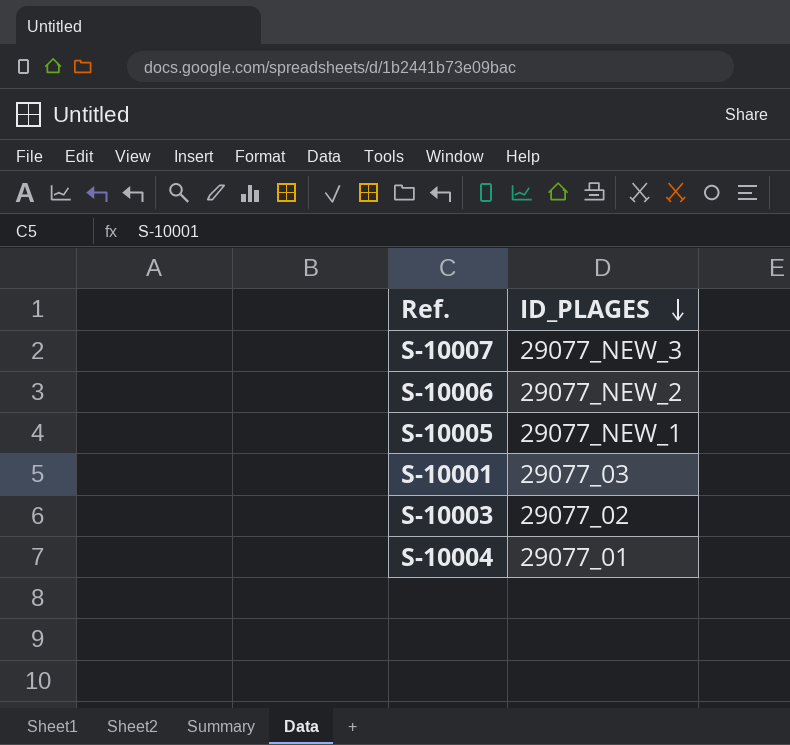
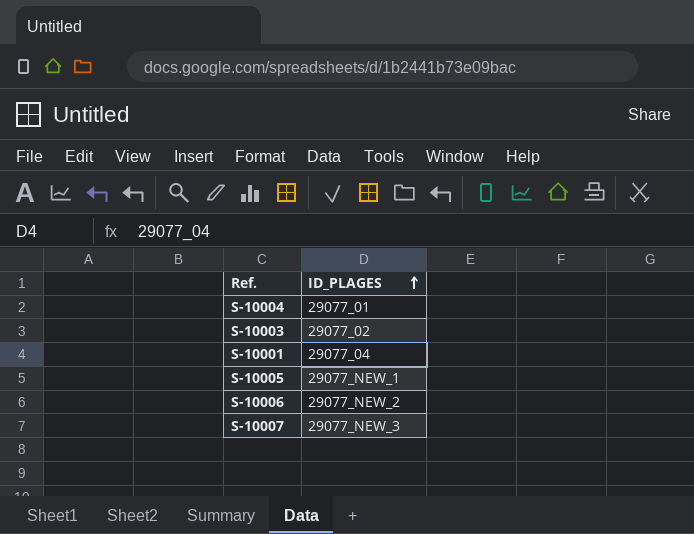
row order: ID_PLAGES descending -> ID_PLAGES ascending
S-10001 | ID_PLAGES: 29077_03 -> 29077_04

